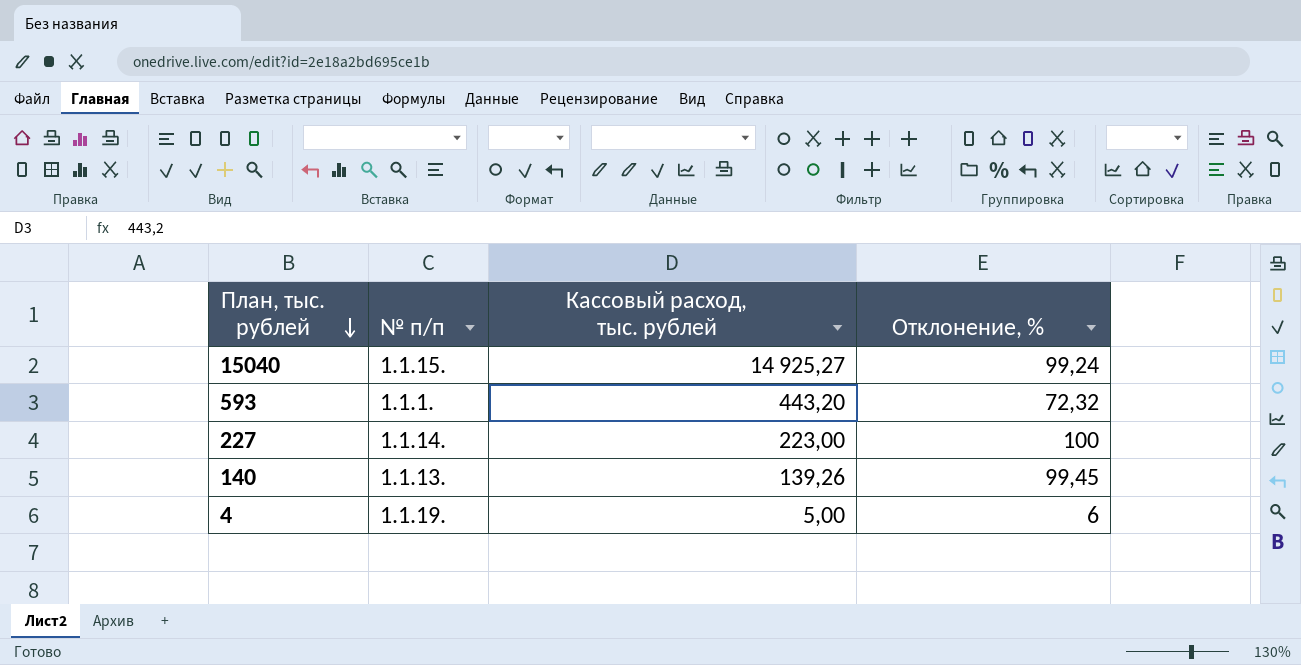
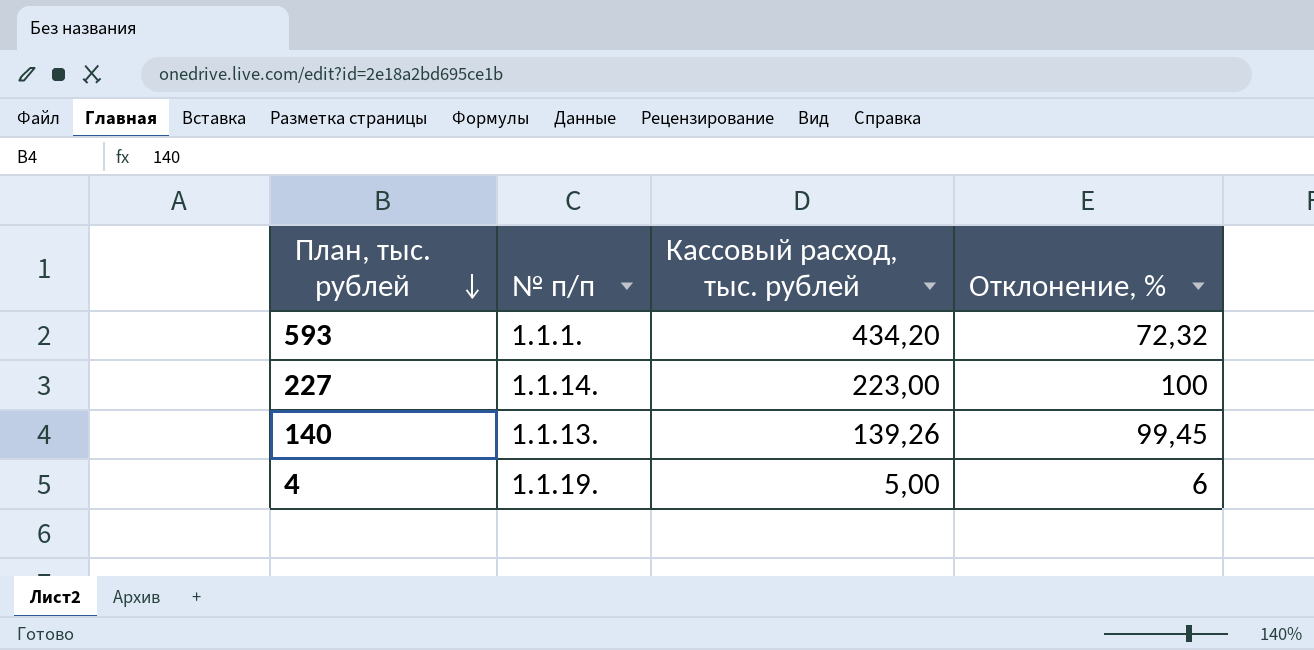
row 15040: 1.1.15. | 14 925,27 | 99,24 -> none
593 | Кассовый расход, тыс. рублей: 443,20 -> 434,20

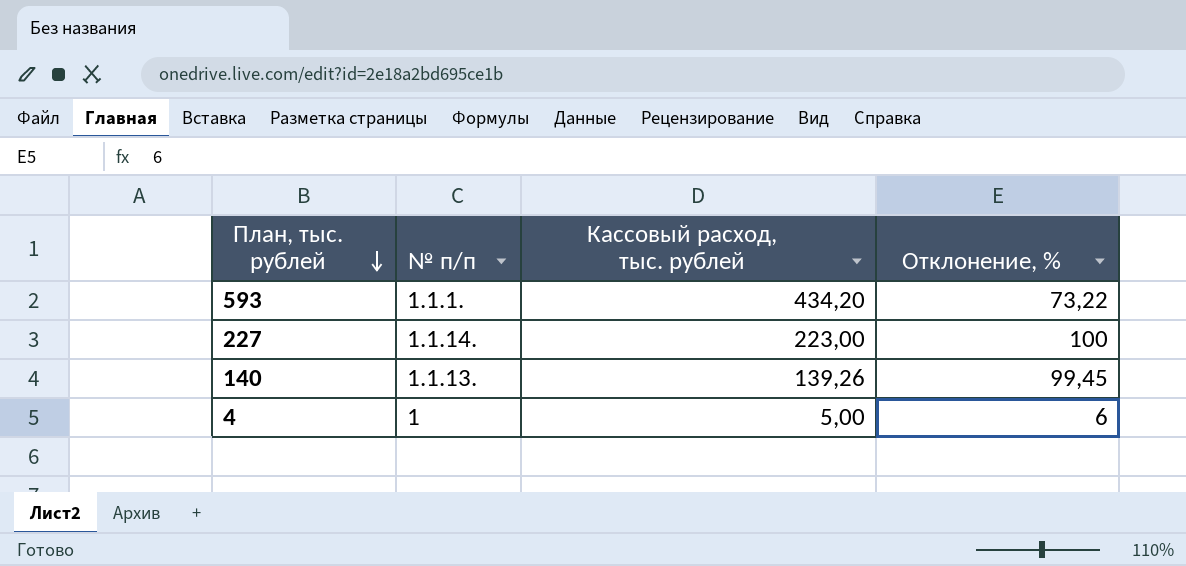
593 | Отклонение, %: 72,32 -> 73,22
4 | № п/п: 1.1.19. -> 1

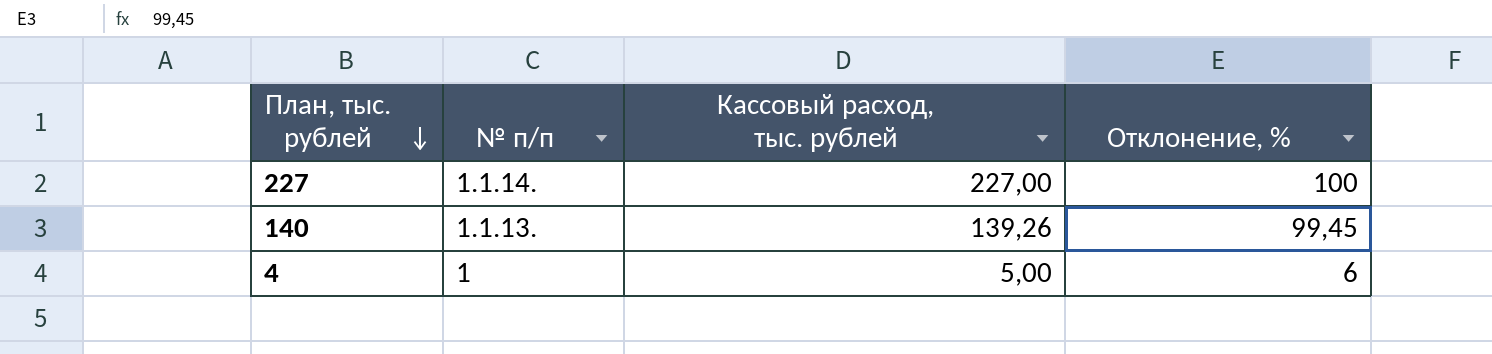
row 593: 1.1.1. | 434,20 | 73,22 -> none
227 | Кассовый расход, тыс. рублей: 223,00 -> 227,00

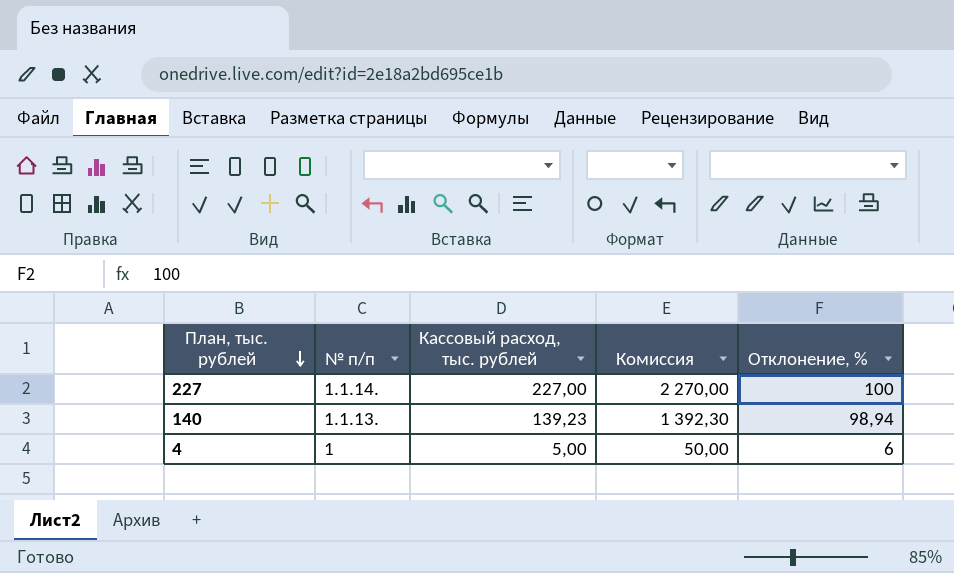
column Комиссия | formula: none -> [Кассовый расход, тыс. рублей] * 10
140 | Кассовый расход, тыс. рублей: 139,26 -> 139,23
140 | Отклонение, %: 99,45 -> 98,94

